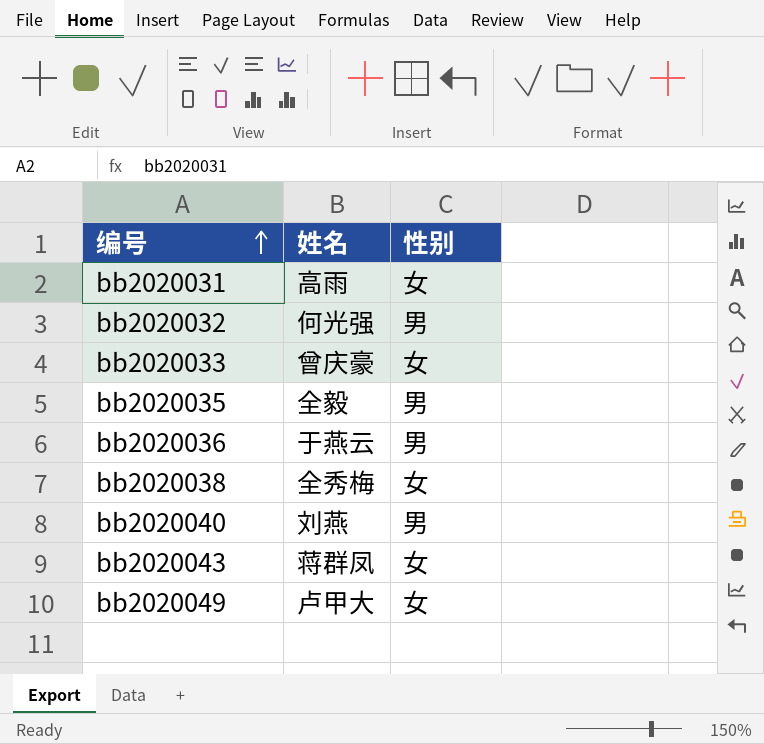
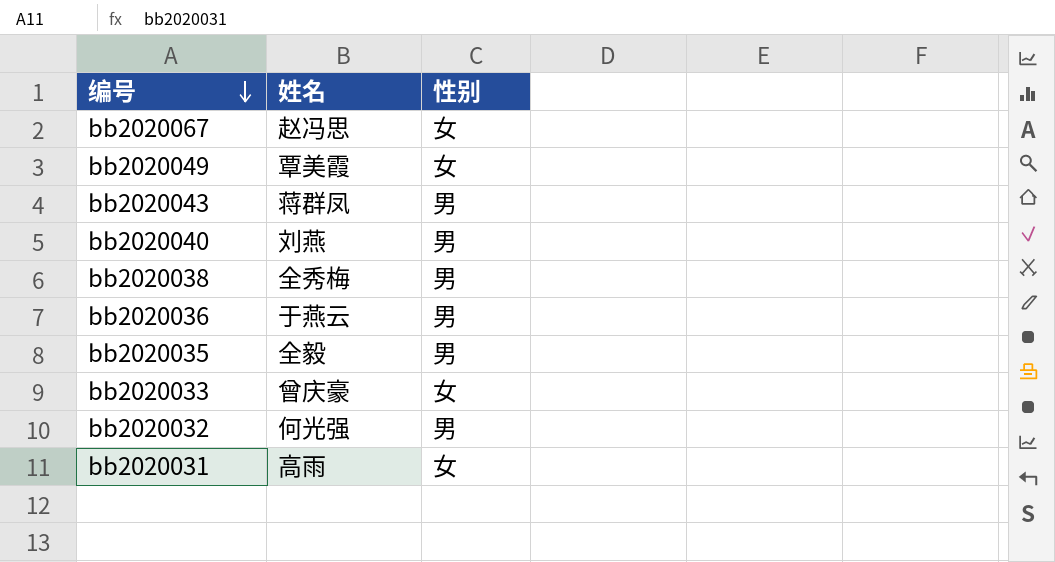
row order: 编号 ascending -> 编号 descending
row bb2020067: none -> 赵冯思 | 女
bb2020049 | 姓名: 卢甲大 -> 覃美霞
bb2020043 | 性别: 女 -> 男
bb2020038 | 性别: 女 -> 男

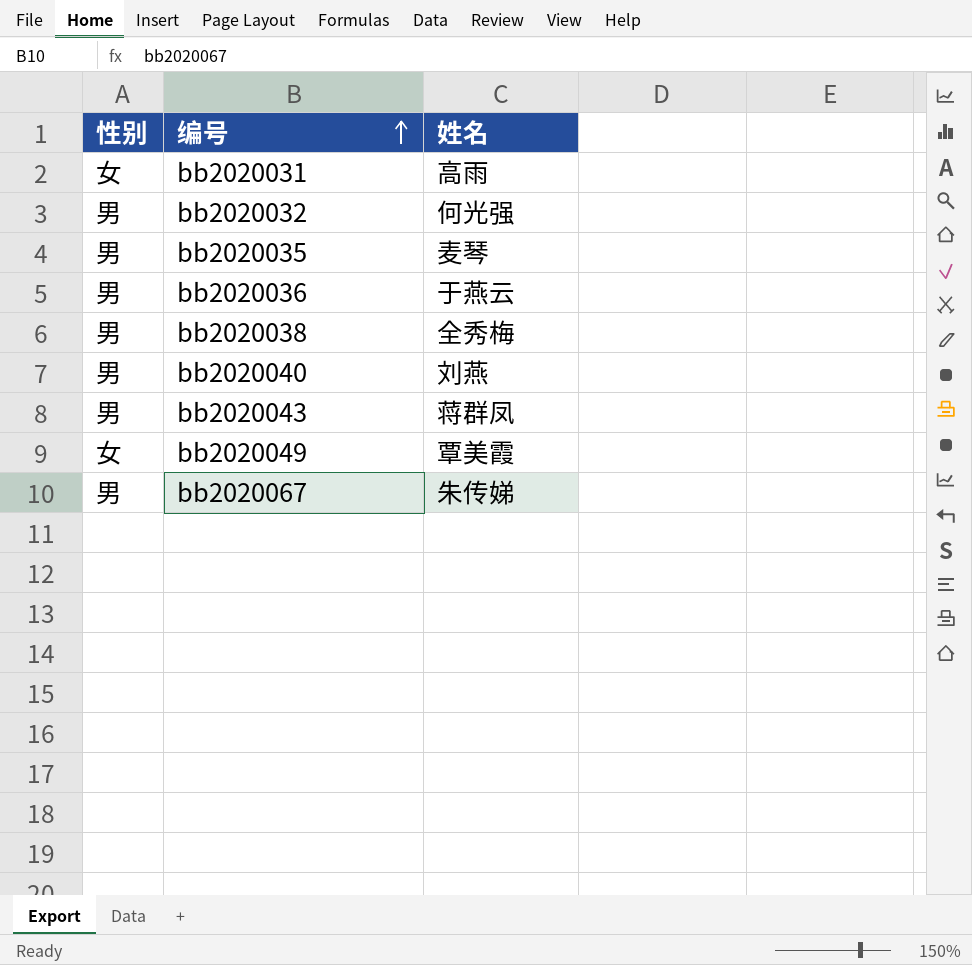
row order: 编号 descending -> 编号 ascending
column 性别 | position: 3 -> 1
row bb2020033: 曾庆豪 | 女 -> none
bb2020035 | 姓名: 全毅 -> 麦琴
bb2020067 | 性别: 女 -> 男
bb2020067 | 姓名: 赵冯思 -> 朱传娣

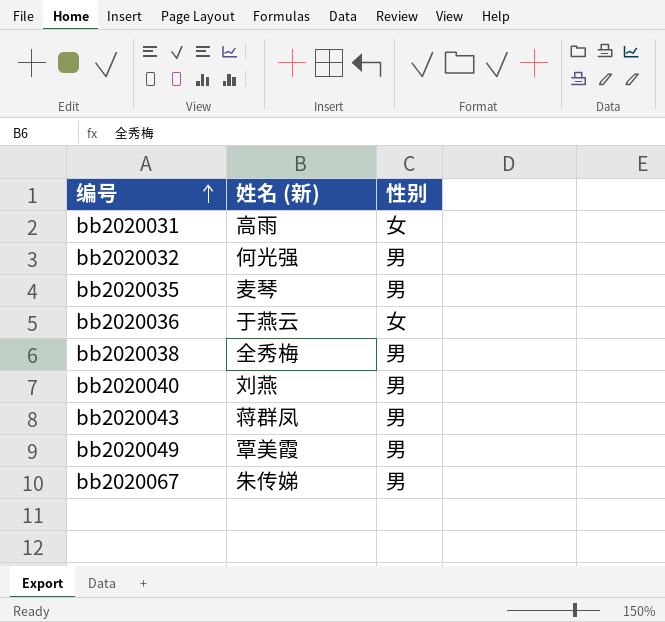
column name: 姓名 -> 姓名 (新)
column 性别 | position: 1 -> 3
bb2020036 | 性别: 男 -> 女
bb2020049 | 性别: 女 -> 男

